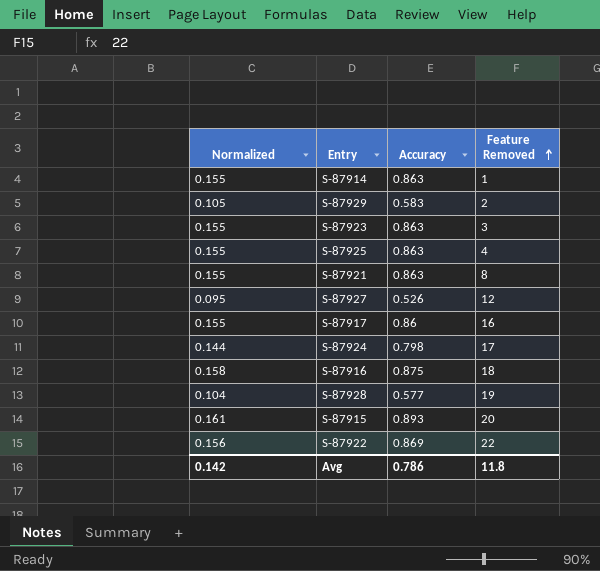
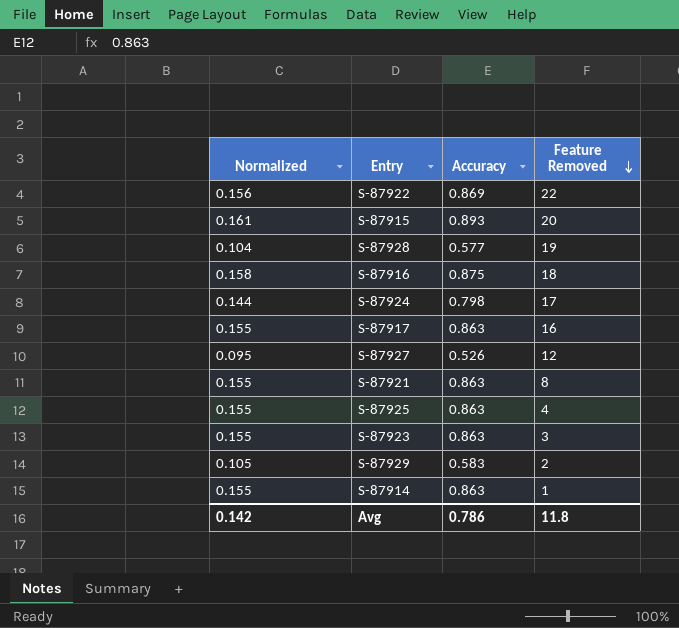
row order: Feature Removed ascending -> Feature Removed descending
S-87917 | Accuracy: 0.86 -> 0.863

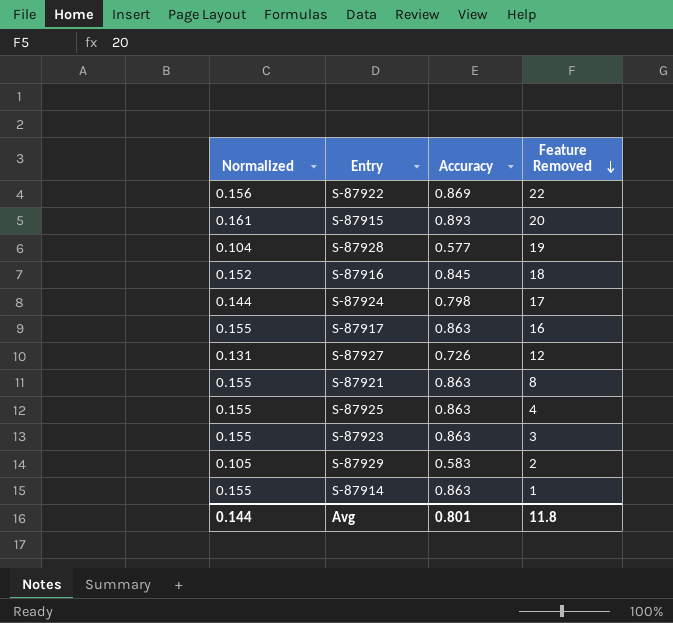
S-87916 | Normalized: 0.158 -> 0.152
S-87916 | Accuracy: 0.875 -> 0.845
S-87927 | Normalized: 0.095 -> 0.131
S-87927 | Accuracy: 0.526 -> 0.726
Avg | Normalized: 0.142 -> 0.144
Avg | Accuracy: 0.786 -> 0.801

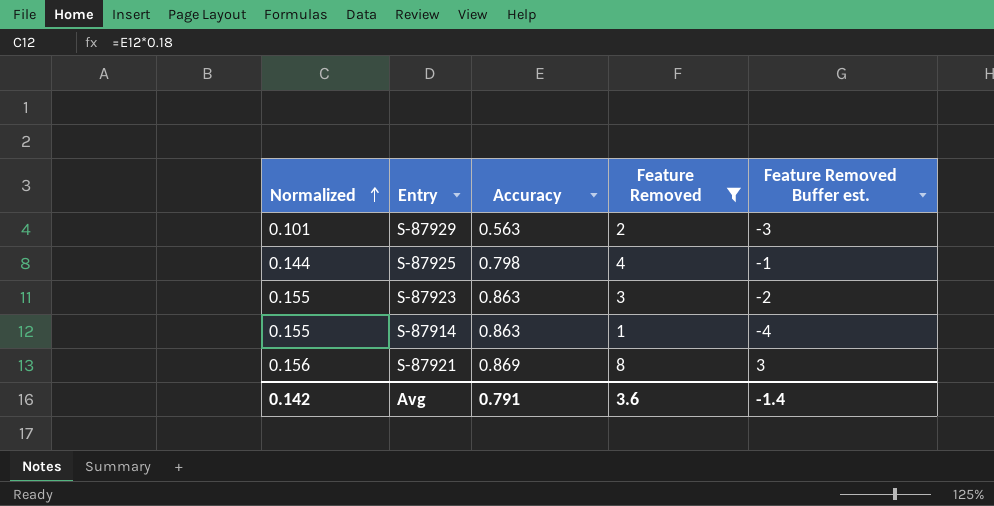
filter: none -> Feature Removed <= 8
row order: Feature Removed descending -> Normalized ascending
column Feature Removed Buffer est. | formula: none -> [Feature Removed] - 5
S-87929 | Normalized: 0.105 -> 0.101
S-87929 | Accuracy: 0.583 -> 0.563
S-87925 | Normalized: 0.155 -> 0.144
S-87925 | Accuracy: 0.863 -> 0.798
S-87921 | Normalized: 0.155 -> 0.156
S-87921 | Accuracy: 0.863 -> 0.869
Avg | Normalized: 0.144 -> 0.142
Avg | Accuracy: 0.801 -> 0.791
Avg | Feature Removed: 11.8 -> 3.6

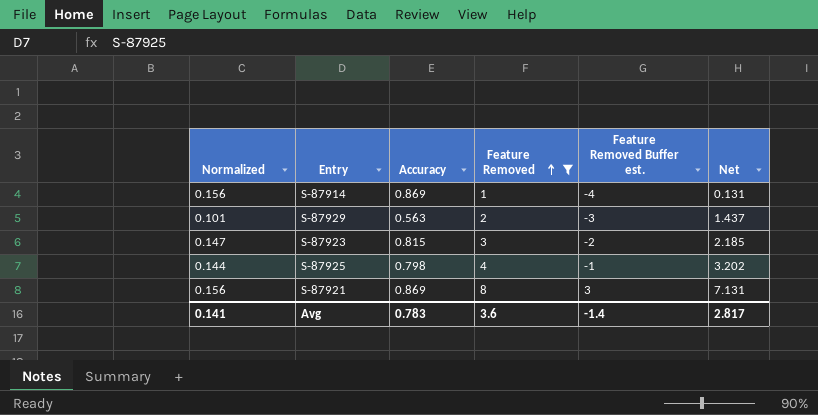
row order: Normalized ascending -> Feature Removed ascending
column Net | formula: none -> [Feature Removed] - [Accuracy]
S-87914 | Normalized: 0.155 -> 0.156
S-87914 | Accuracy: 0.863 -> 0.869
S-87923 | Normalized: 0.155 -> 0.147
S-87923 | Accuracy: 0.863 -> 0.815
Avg | Normalized: 0.142 -> 0.141
Avg | Accuracy: 0.791 -> 0.783

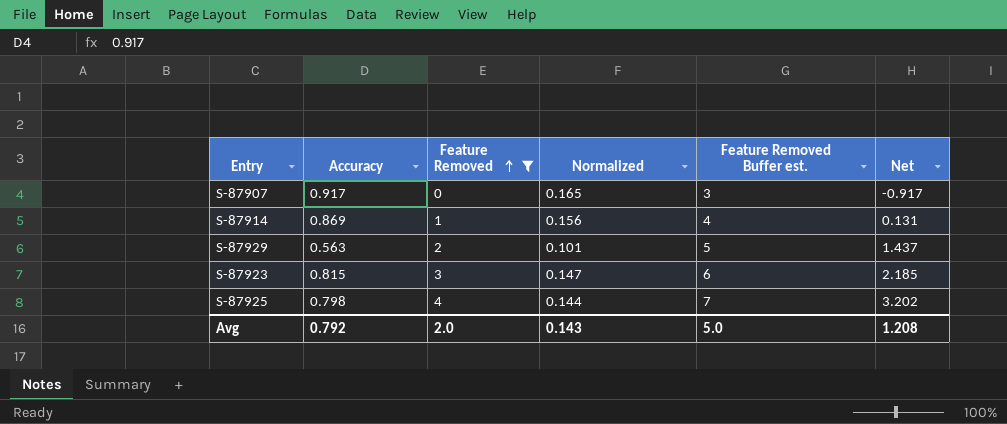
column Normalized | position: 1 -> 4
column Feature Removed Buffer est. | formula: [Feature Removed] - 5 -> [Feature Removed] + 3
row S-87921: 0.156 | 0.869 | 8 | 3 | 7.131 -> none
row S-87907: none -> 0.917 | 0 | 0.165 | 3 | -0.917
Avg | Accuracy: 0.783 -> 0.792
Avg | Feature Removed: 3.6 -> 2.0
Avg | Normalized: 0.141 -> 0.143
Avg | Feature Removed Buffer est.: -1.4 -> 5.0
Avg | Net: 2.817 -> 1.208

